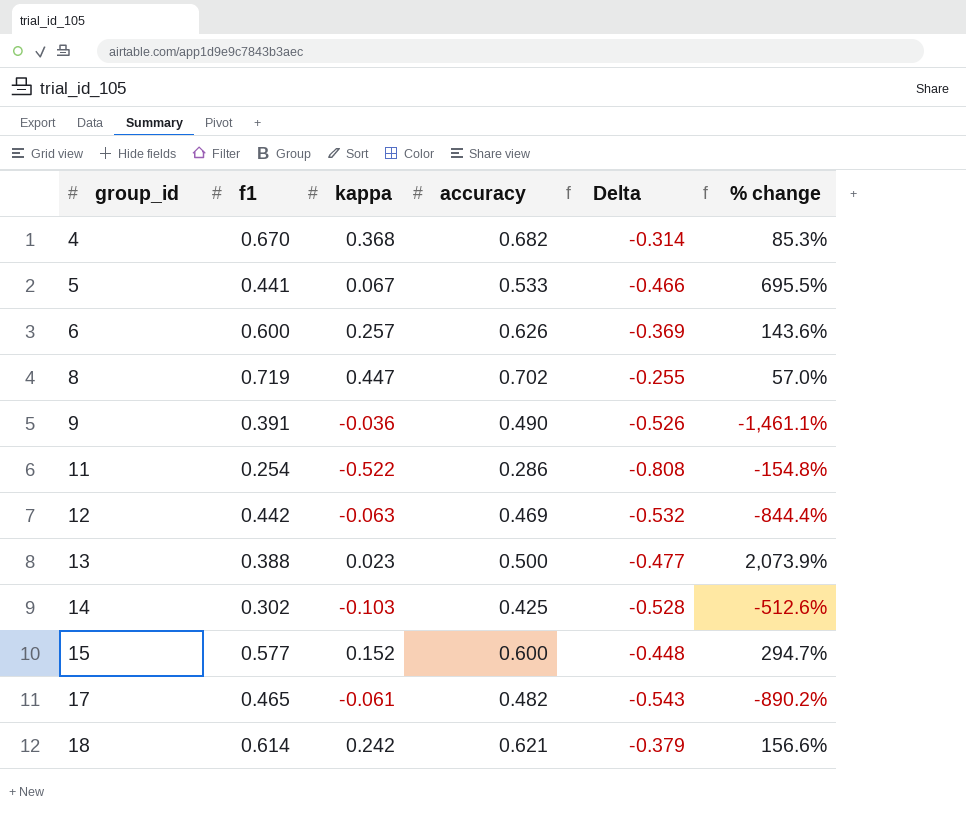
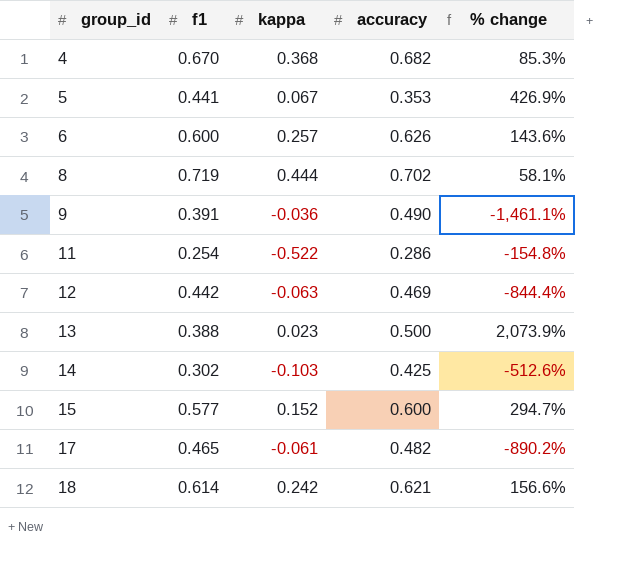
column Delta | formula: [kappa] - [accuracy] -> none
5 | accuracy: 0.533 -> 0.353
5 | % change: 695.5% -> 426.9%
8 | kappa: 0.447 -> 0.444
8 | % change: 57.0% -> 58.1%

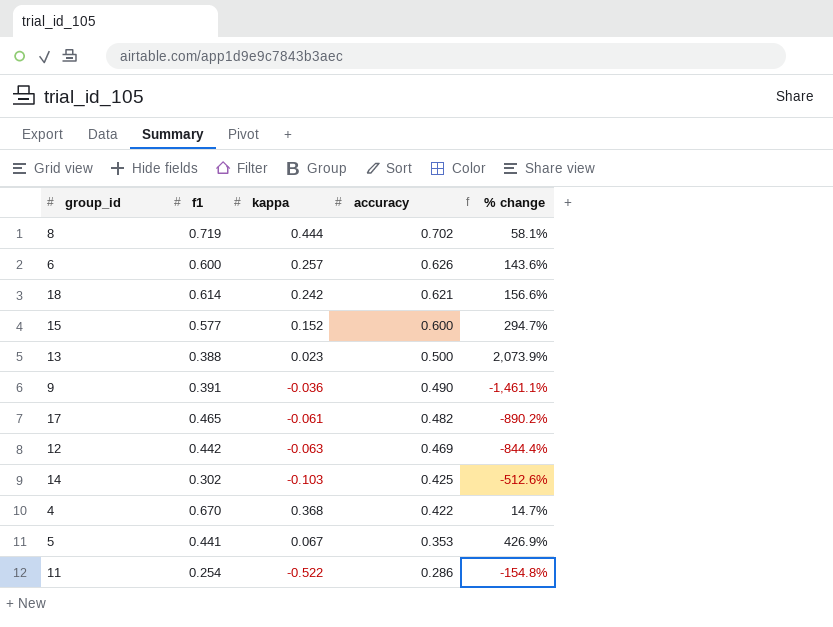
row order: group_id ascending -> accuracy descending
4 | accuracy: 0.682 -> 0.422
4 | % change: 85.3% -> 14.7%

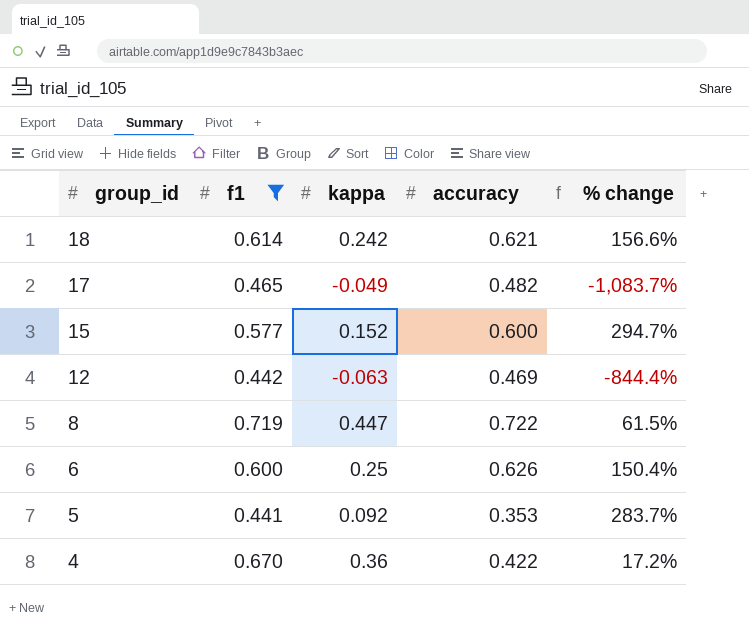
filter: none -> f1 >= 0.441
row order: accuracy descending -> group_id descending
17 | kappa: -0.061 -> -0.049
17 | % change: -890.2% -> -1,083.7%
8 | kappa: 0.444 -> 0.447
8 | accuracy: 0.702 -> 0.722
8 | % change: 58.1% -> 61.5%
6 | kappa: 0.257 -> 0.25
6 | % change: 143.6% -> 150.4%
5 | kappa: 0.067 -> 0.092
5 | % change: 426.9% -> 283.7%
4 | kappa: 0.368 -> 0.36
4 | % change: 14.7% -> 17.2%

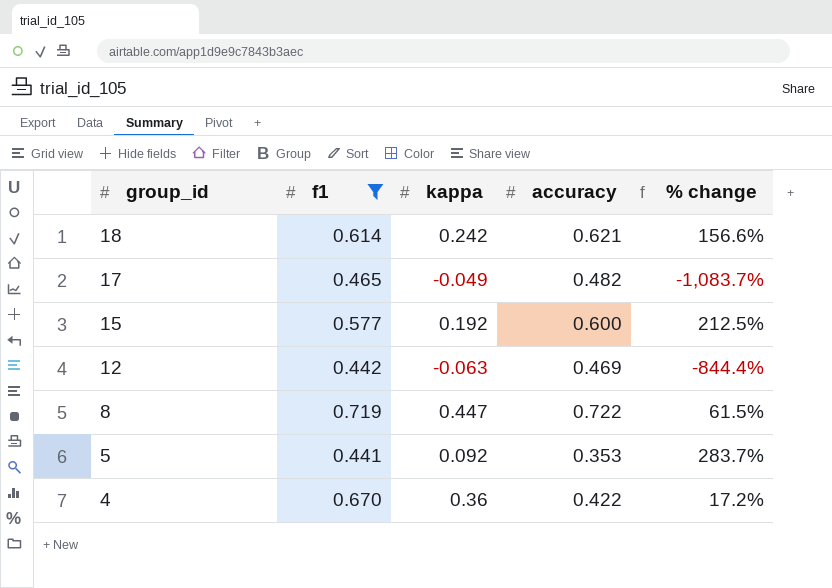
row 6: 0.600 | 0.25 | 0.626 | 150.4% -> none
15 | kappa: 0.152 -> 0.192
15 | % change: 294.7% -> 212.5%

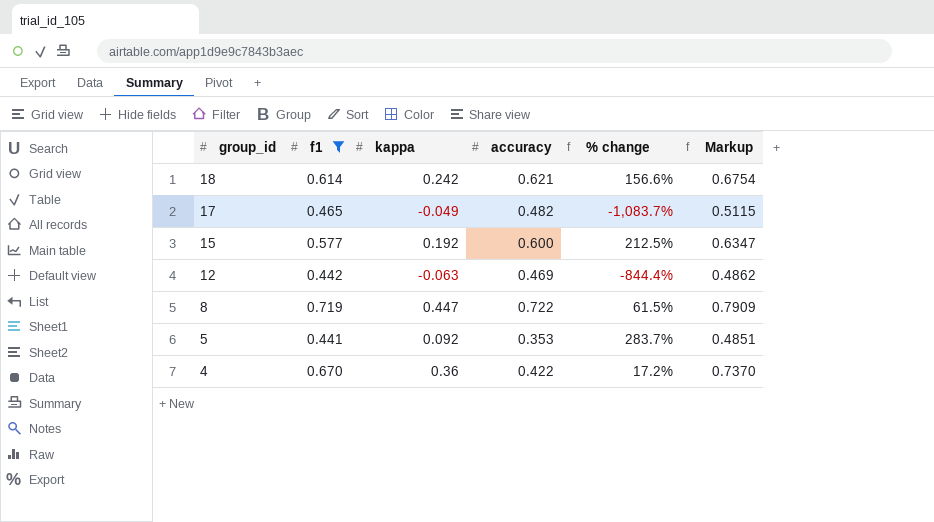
column Markup | formula: none -> [f1] * 1.1

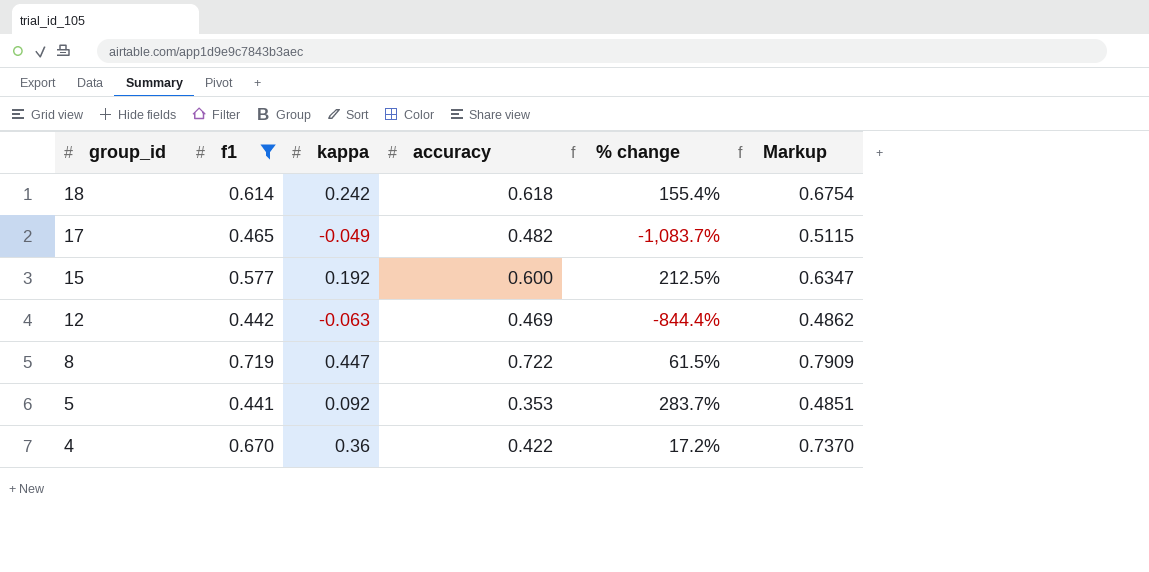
18 | accuracy: 0.621 -> 0.618
18 | % change: 156.6% -> 155.4%

